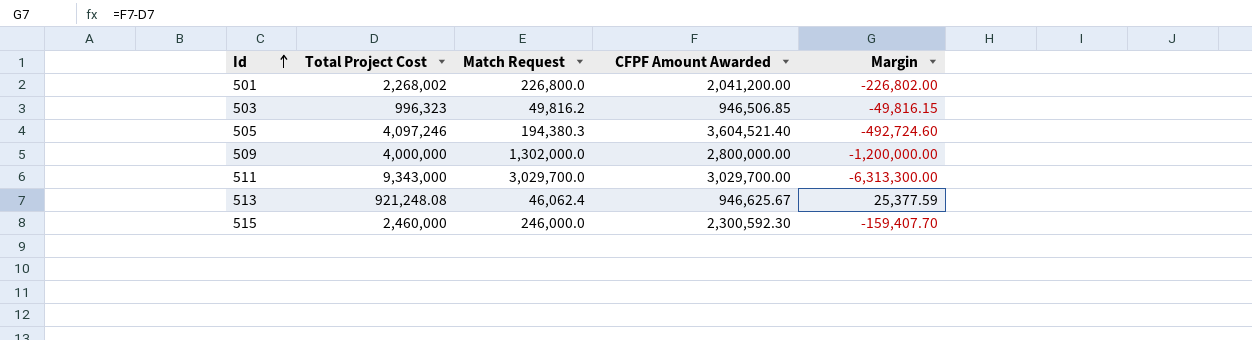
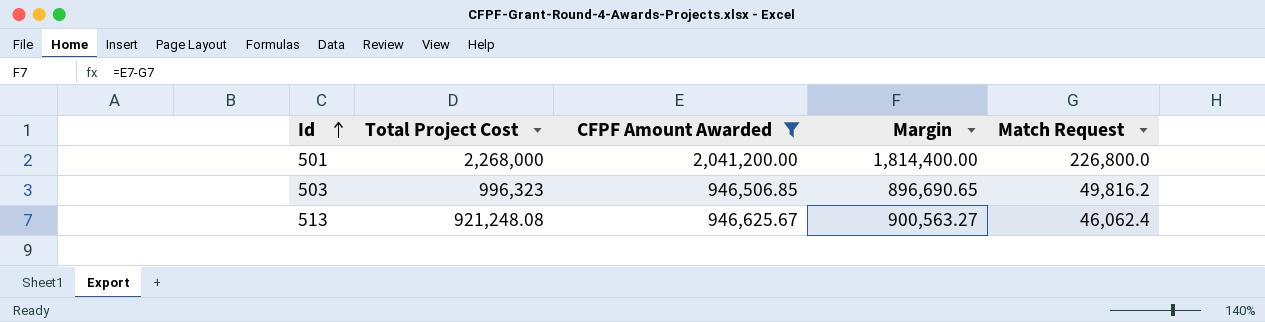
filter: none -> CFPF Amount Awarded <= 2,041,200.00
column Margin | formula: [CFPF Amount Awarded] - [Total Project Cost] -> [CFPF Amount Awarded] - [Match Request]
column Match Request | position: 3 -> 5
501 | Total Project Cost: 2,268,002 -> 2,268,000

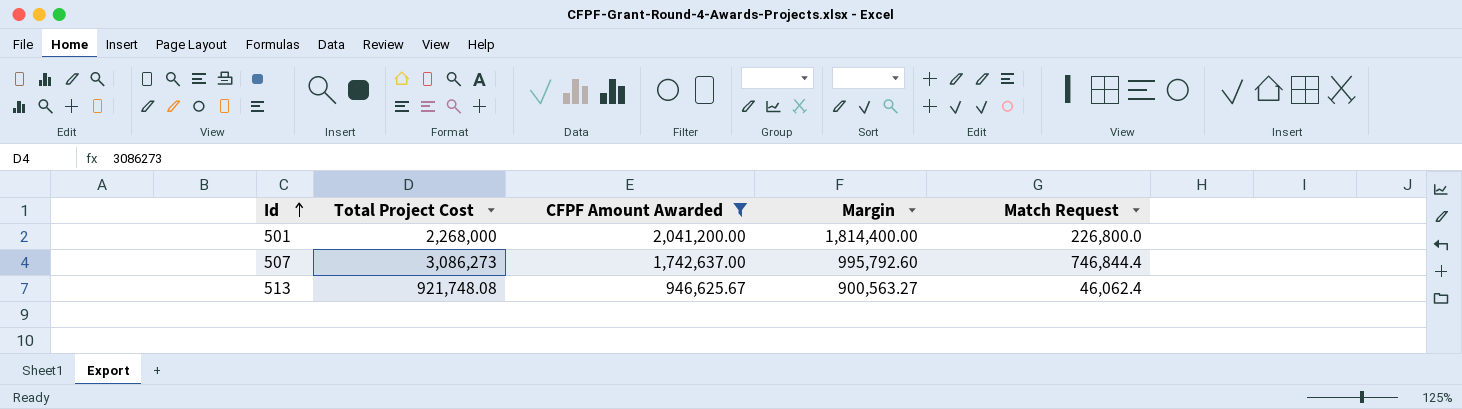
row 503: 996,323 | 946,506.85 | 896,690.65 | 49,816.2 -> none
row 507: none -> 3,086,273 | 1,742,637.00 | 995,792.60 | 746,844.4
513 | Total Project Cost: 921,248.08 -> 921,748.08

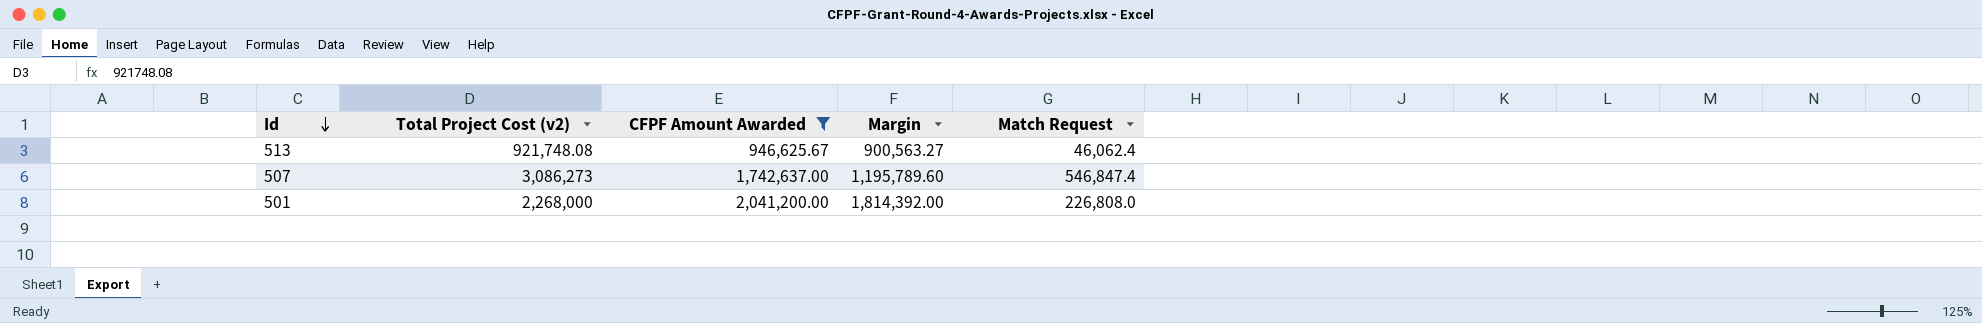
row order: Id ascending -> Id descending
column name: Total Project Cost -> Total Project Cost (v2)
507 | Margin: 995,792.60 -> 1,195,789.60
507 | Match Request: 746,844.4 -> 546,847.4
501 | Margin: 1,814,400.00 -> 1,814,392.00
501 | Match Request: 226,800.0 -> 226,808.0

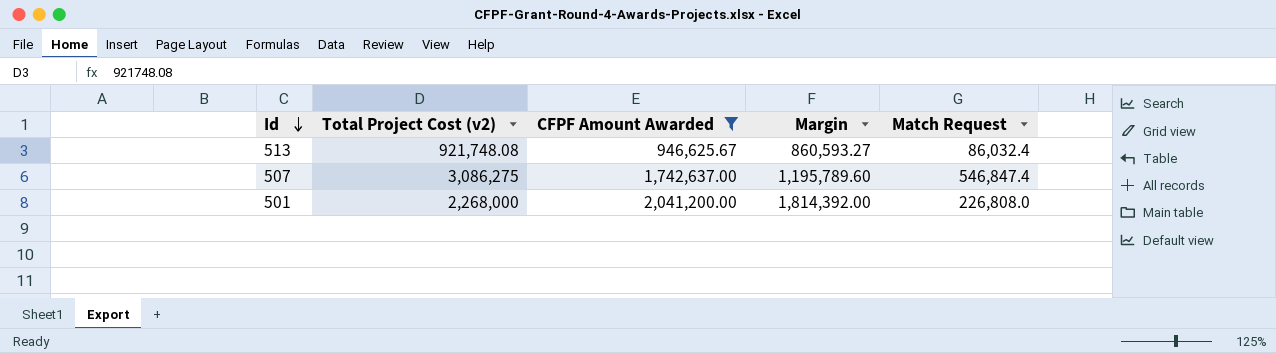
513 | Margin: 900,563.27 -> 860,593.27
513 | Match Request: 46,062.4 -> 86,032.4
507 | Total Project Cost (v2): 3,086,273 -> 3,086,275

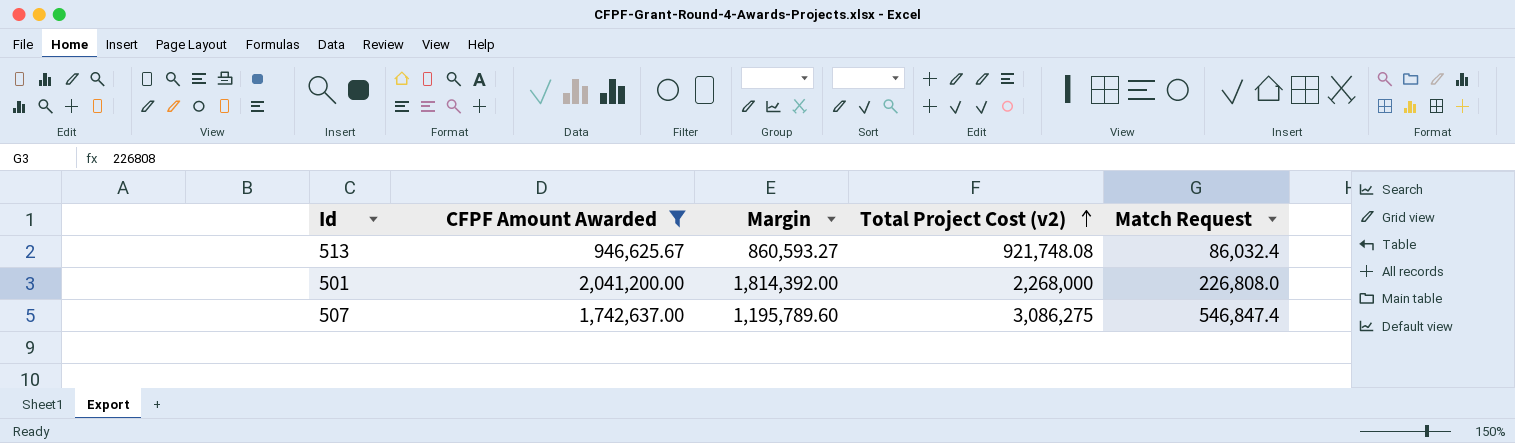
row order: Id descending -> Total Project Cost (v2) ascending
column Total Project Cost (v2) | position: 2 -> 4

